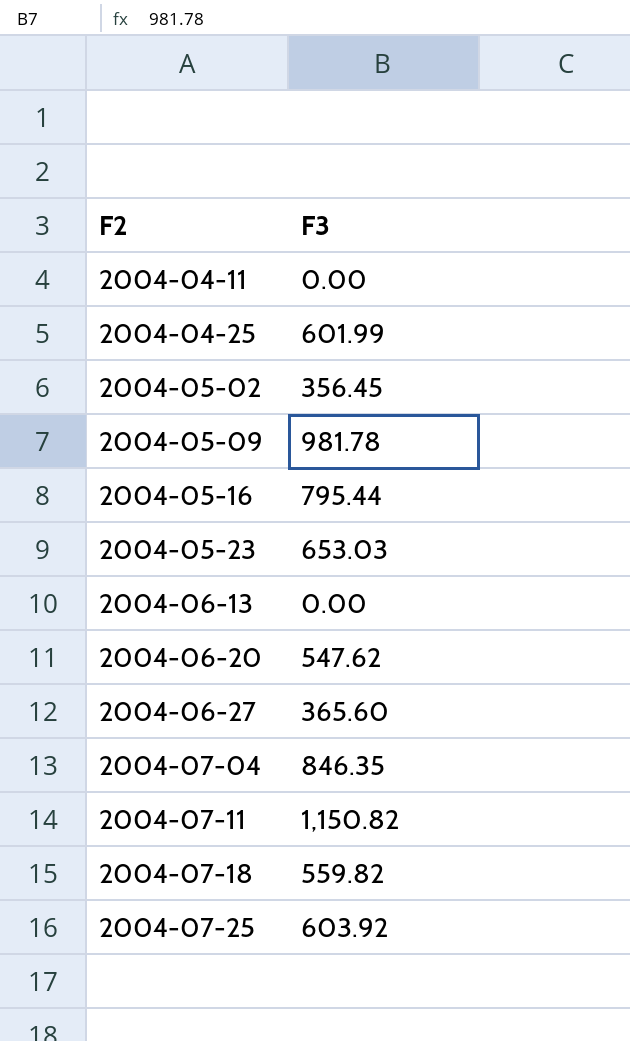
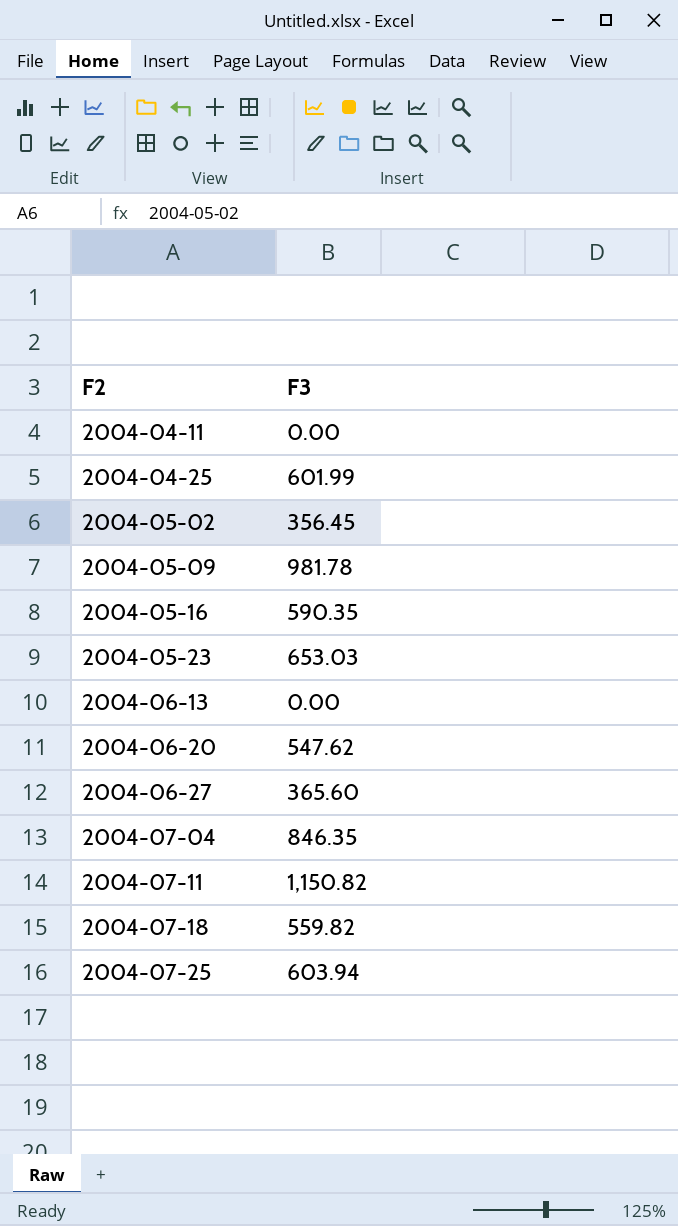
2004-05-16 | F3: 795.44 -> 590.35
2004-07-25 | F3: 603.92 -> 603.94

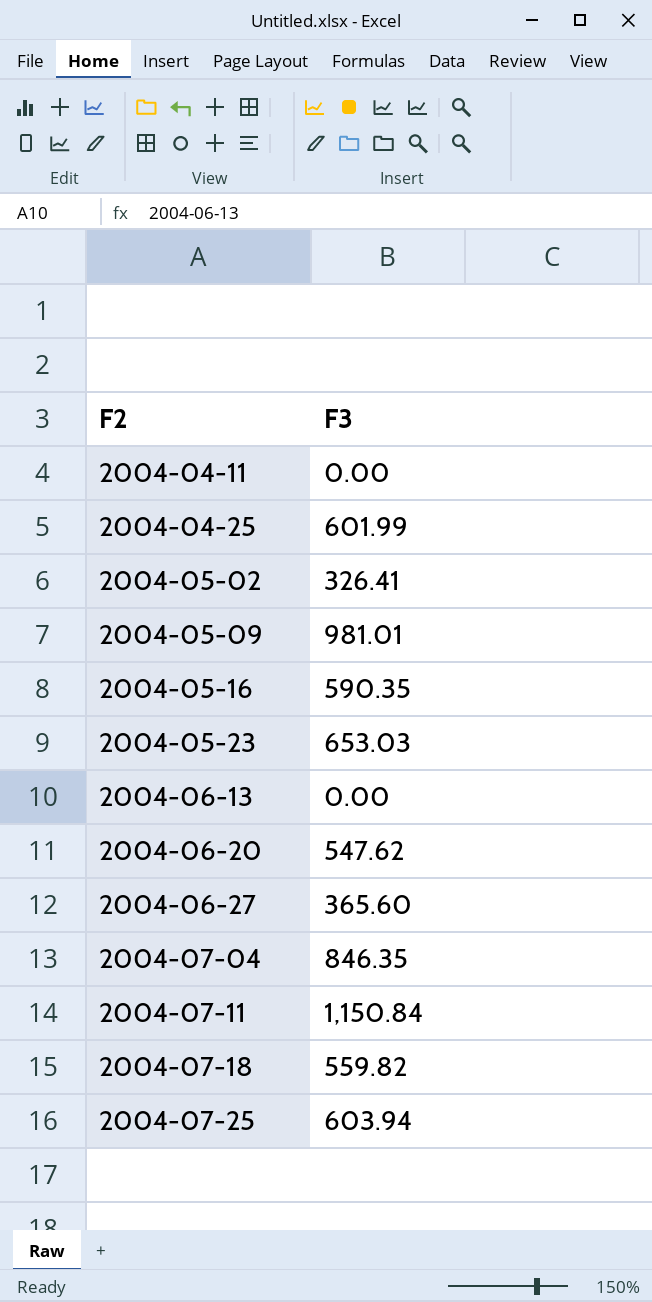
2004-05-02 | F3: 356.45 -> 326.41
2004-05-09 | F3: 981.78 -> 981.01
2004-07-11 | F3: 1,150.82 -> 1,150.84

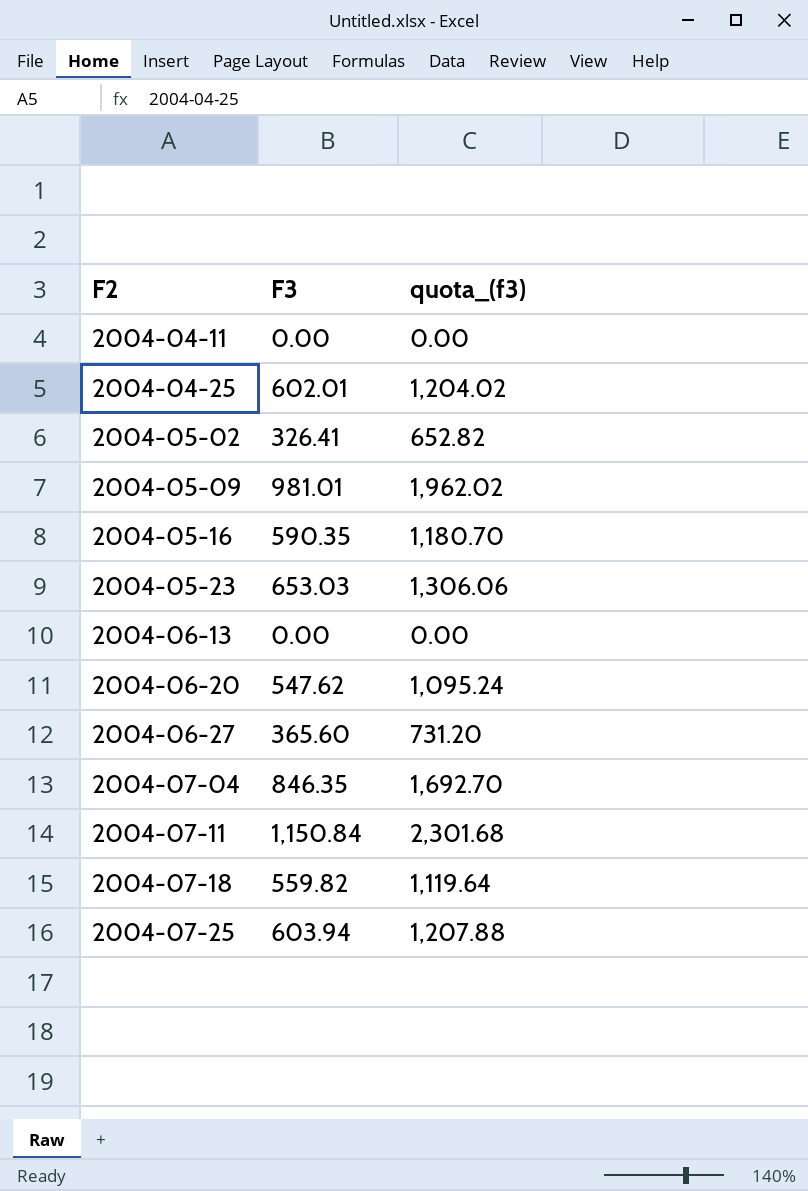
column quota_(f3) | formula: none -> [F3] * 2
2004-04-25 | F3: 601.99 -> 602.01

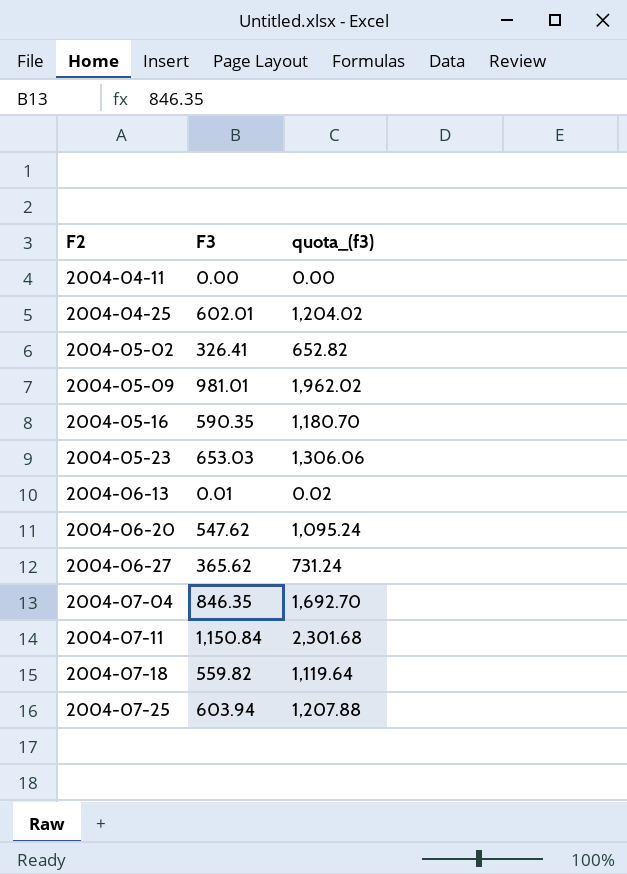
2004-06-13 | F3: 0.00 -> 0.01
2004-06-13 | quota_(f3): 0.00 -> 0.02
2004-06-27 | F3: 365.60 -> 365.62
2004-06-27 | quota_(f3): 731.20 -> 731.24

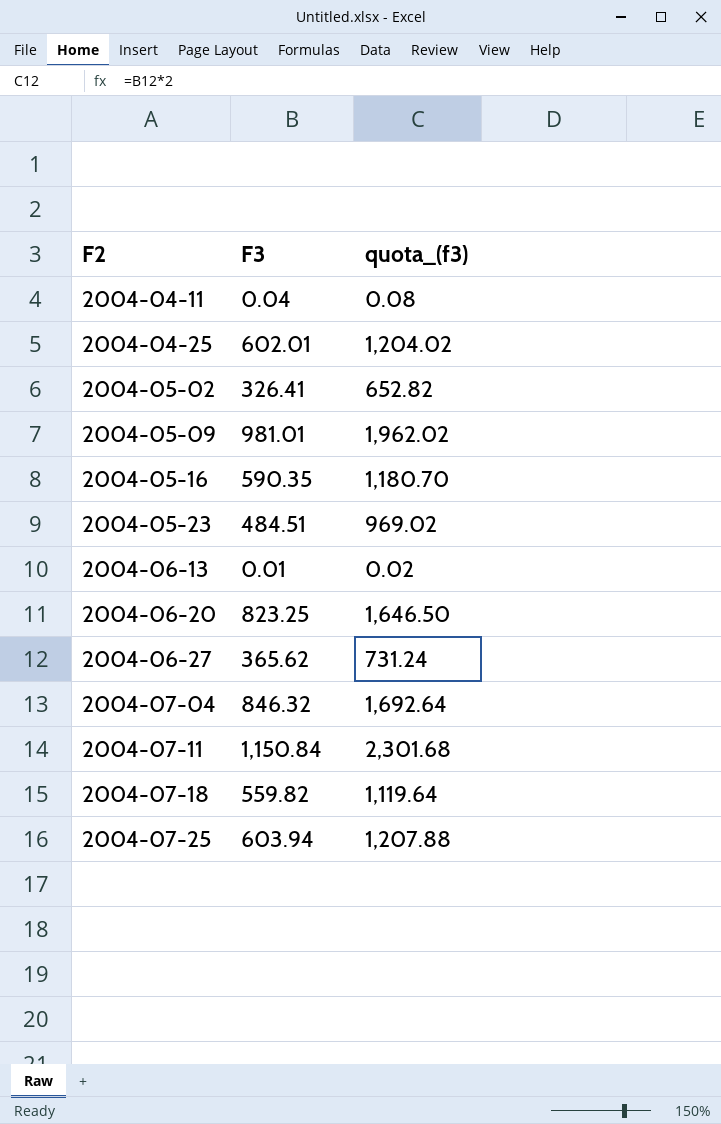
2004-04-11 | F3: 0.00 -> 0.04
2004-04-11 | quota_(f3): 0.00 -> 0.08
2004-05-23 | F3: 653.03 -> 484.51
2004-05-23 | quota_(f3): 1,306.06 -> 969.02
2004-06-20 | F3: 547.62 -> 823.25
2004-06-20 | quota_(f3): 1,095.24 -> 1,646.50
2004-07-04 | F3: 846.35 -> 846.32
2004-07-04 | quota_(f3): 1,692.70 -> 1,692.64

